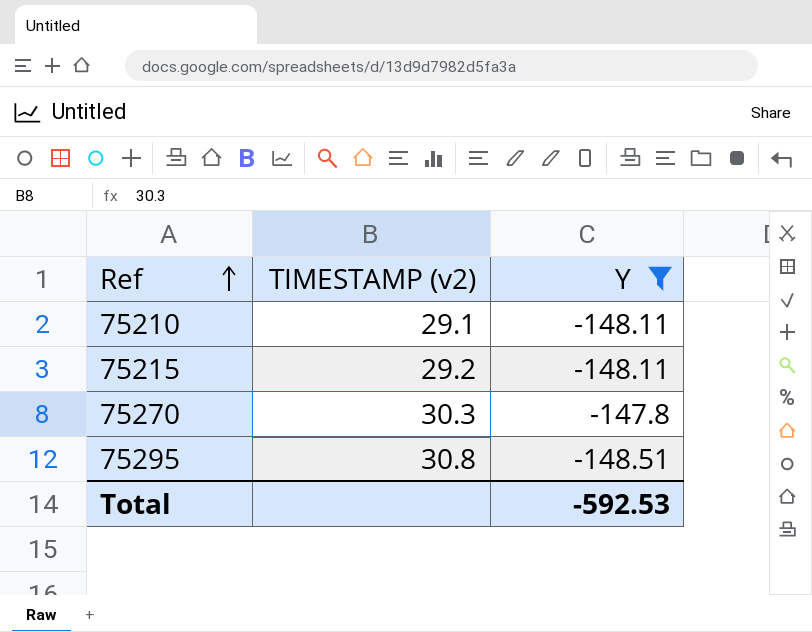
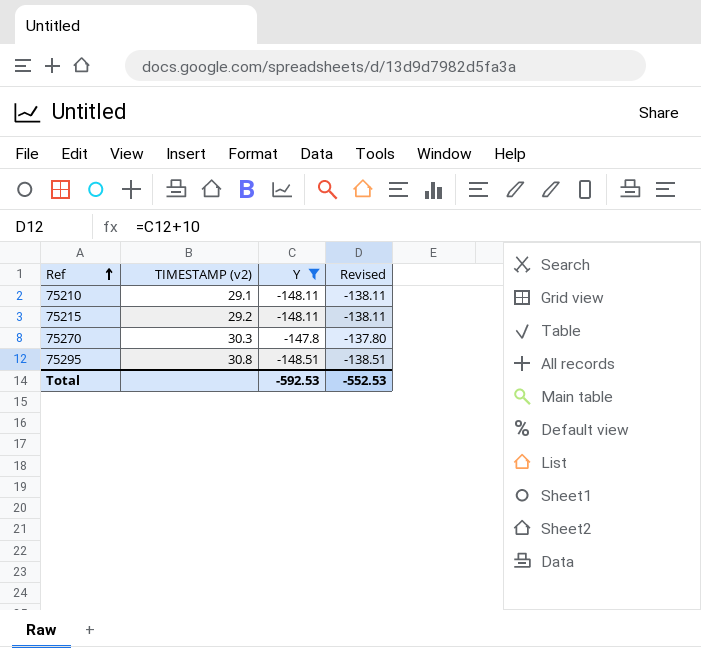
column Revised | formula: none -> [Y] + 10

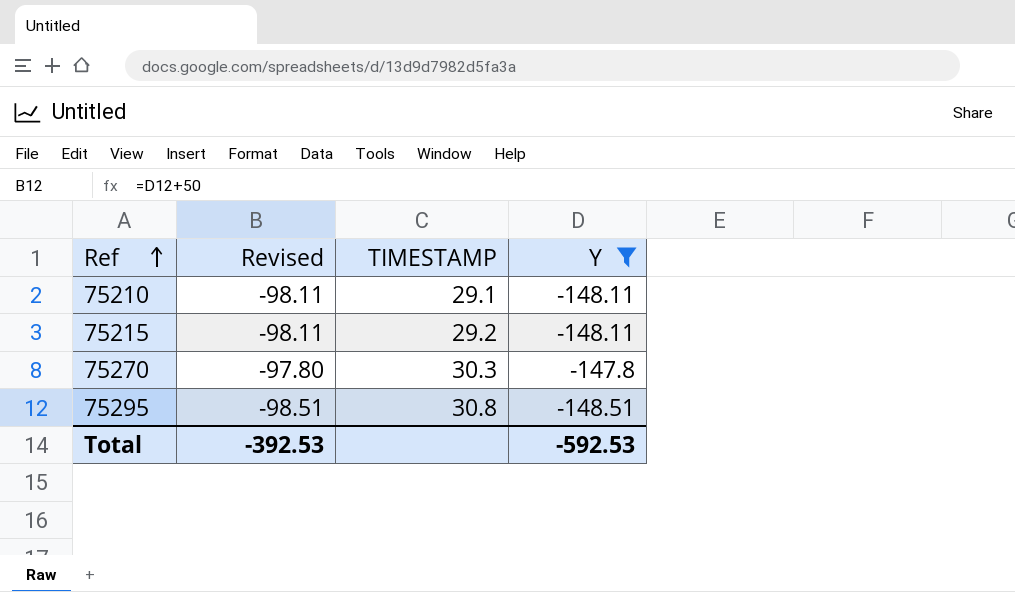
column Revised | formula: [Y] + 10 -> [Y] + 50
column Revised | position: 4 -> 2
column name: TIMESTAMP (v2) -> TIMESTAMP
Total | Revised: -552.53 -> -392.53

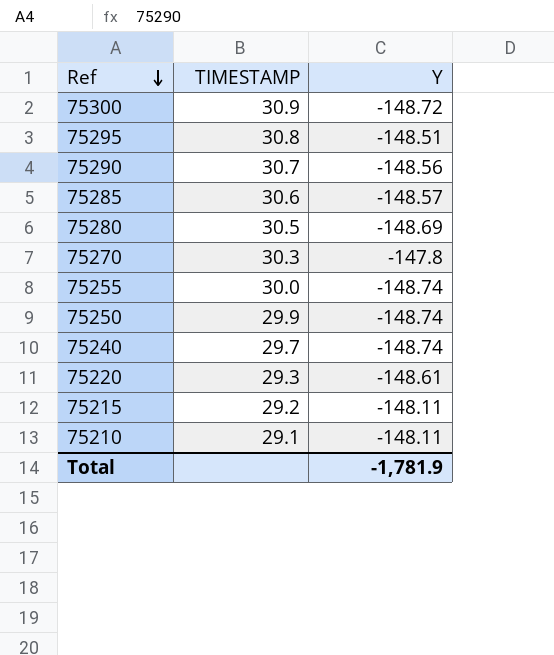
filter: Y >= -148.51 -> none
row order: Ref ascending -> Ref descending
column Revised | formula: [Y] + 50 -> none
Total | Y: -592.53 -> -1,781.9

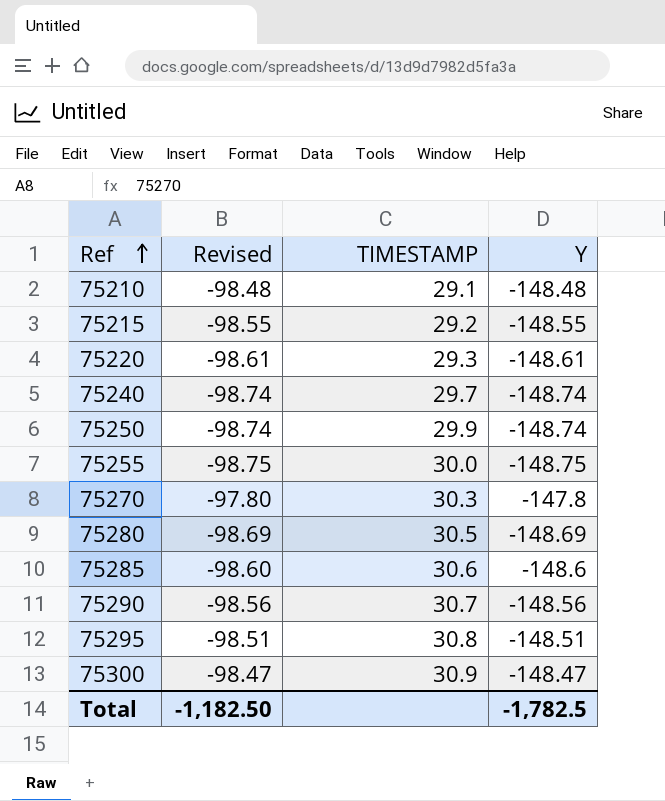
row order: Ref descending -> Ref ascending
column Revised | formula: none -> [Y] + 50
75210 | Y: -148.11 -> -148.48
75215 | Y: -148.11 -> -148.55
75255 | Y: -148.74 -> -148.75
75285 | Y: -148.57 -> -148.6
75300 | Y: -148.72 -> -148.47
Total | Y: -1,781.9 -> -1,782.5

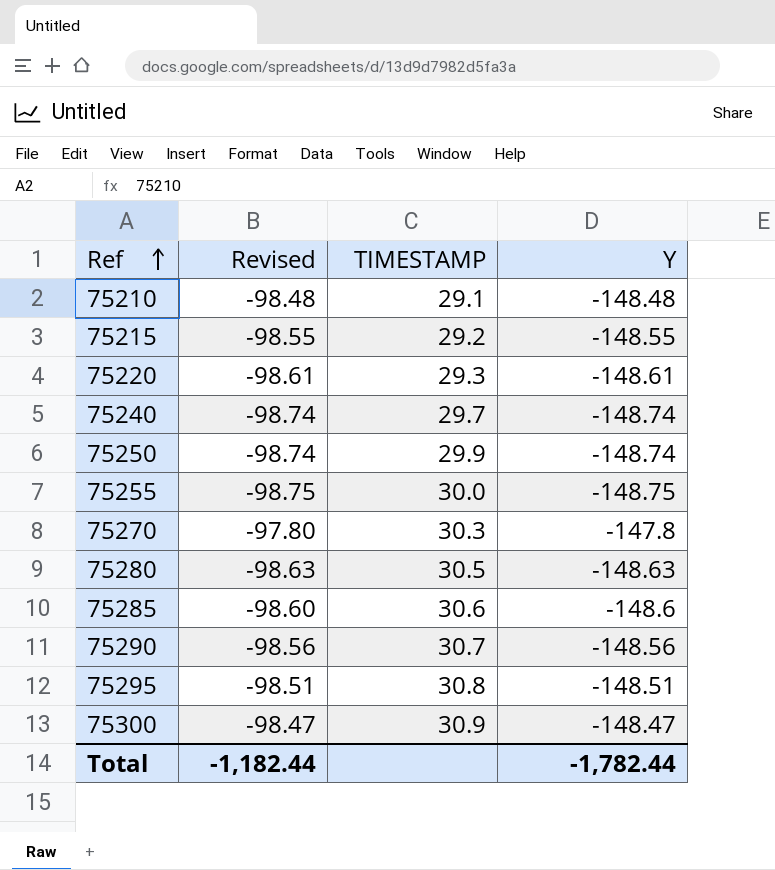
75280 | Revised: -98.69 -> -98.63
75280 | Y: -148.69 -> -148.63
Total | Revised: -1,182.50 -> -1,182.44
Total | Y: -1,782.5 -> -1,782.44

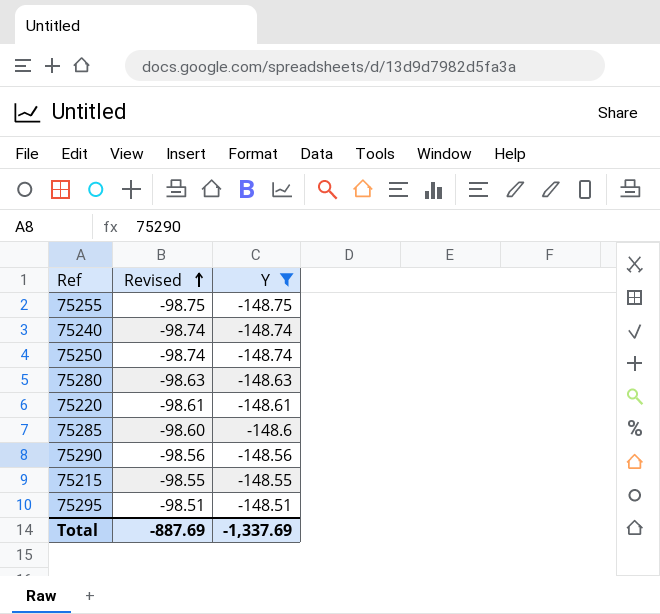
filter: none -> Y <= -148.51
row order: Ref ascending -> Revised ascending
column TIMESTAMP | position: 3 -> none
Total | Revised: -1,182.44 -> -887.69
Total | Y: -1,782.44 -> -1,337.69

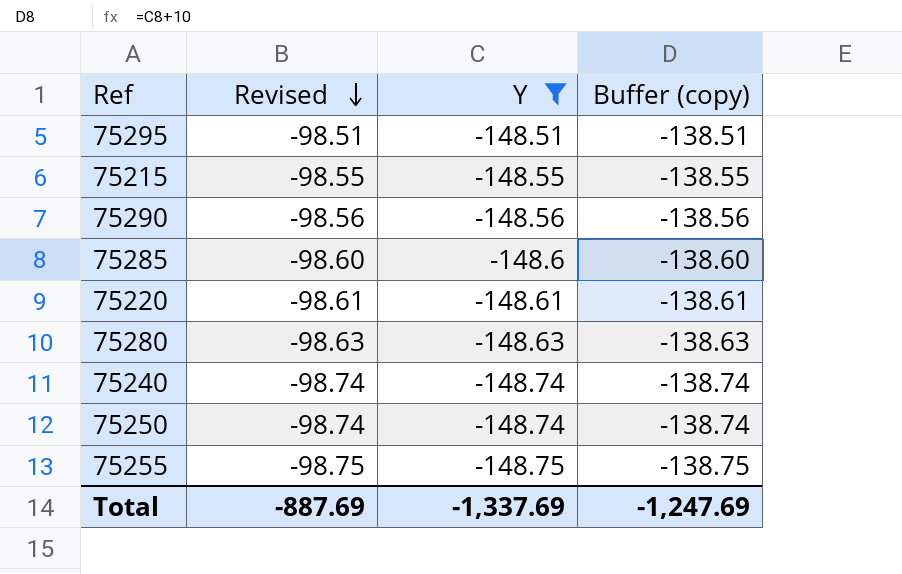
row order: Revised ascending -> Revised descending
column Buffer (copy) | formula: none -> [Y] + 10

